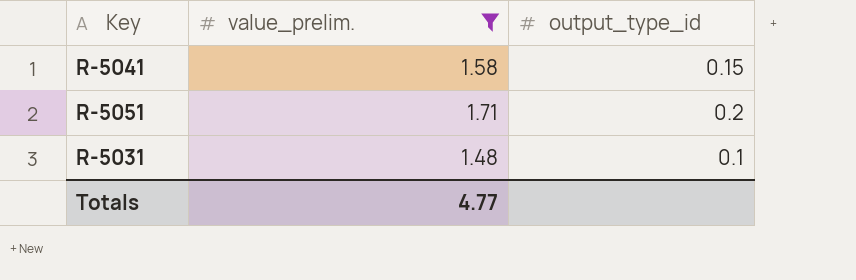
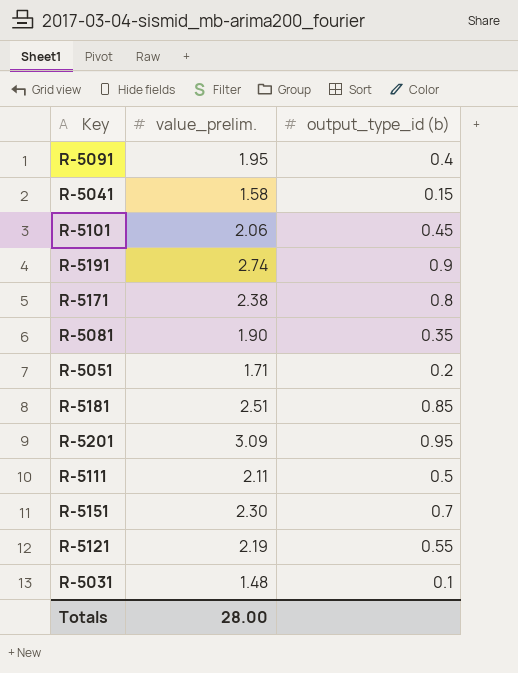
filter: value_prelim. <= 1.71 -> none
column name: output_type_id -> output_type_id (b)
Totals | value_prelim.: 4.77 -> 28.00

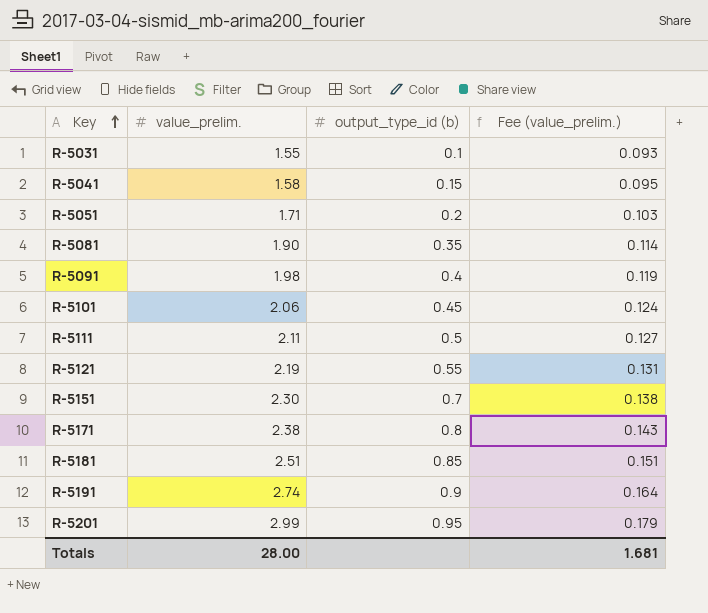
row order: none -> Key ascending
column Fee (value_prelim.) | formula: none -> [value_prelim.] * 0.06
R-5031 | value_prelim.: 1.48 -> 1.55
R-5091 | value_prelim.: 1.95 -> 1.98
R-5201 | value_prelim.: 3.09 -> 2.99

